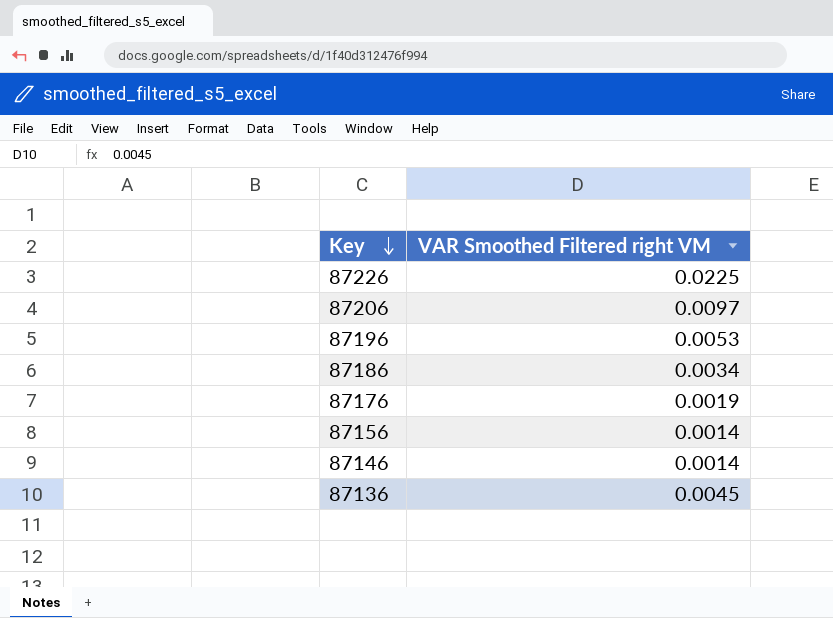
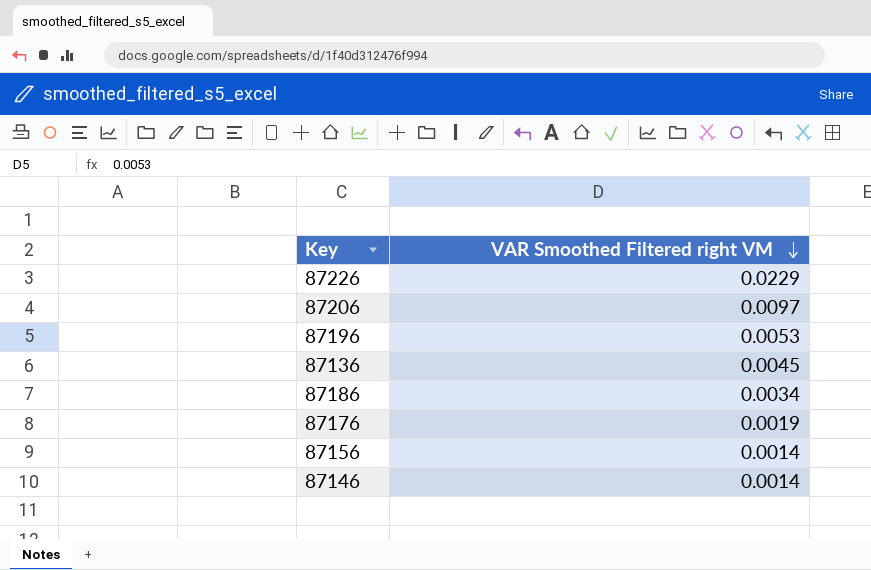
row order: Key descending -> VAR Smoothed Filtered right VM descending
87226 | VAR Smoothed Filtered right VM: 0.0225 -> 0.0229

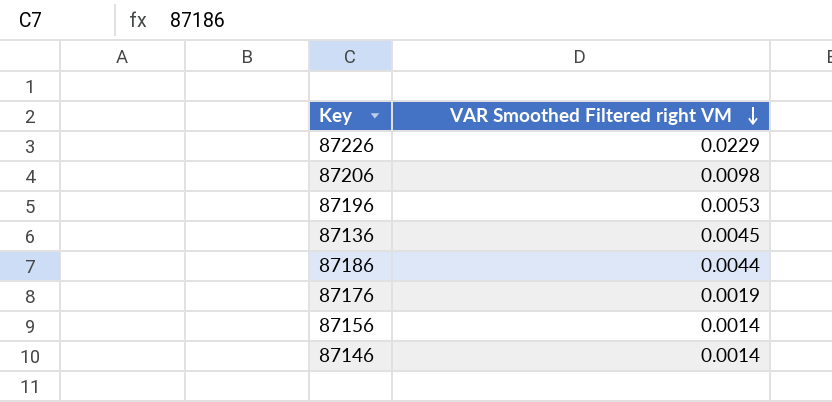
87206 | VAR Smoothed Filtered right VM: 0.0097 -> 0.0098
87186 | VAR Smoothed Filtered right VM: 0.0034 -> 0.0044

